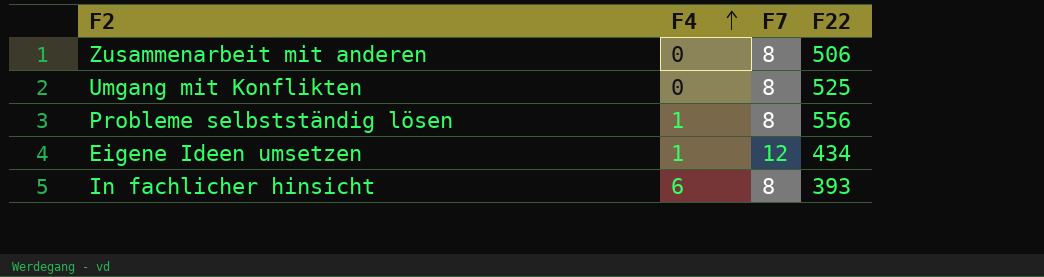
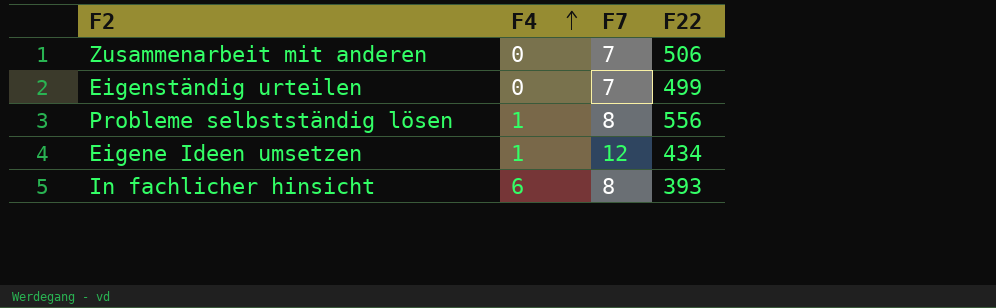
row Umgang mit Konflikten: 0 | 8 | 525 -> none
Zusammenarbeit mit anderen | F7: 8 -> 7
row Eigenständig urteilen: none -> 0 | 7 | 499

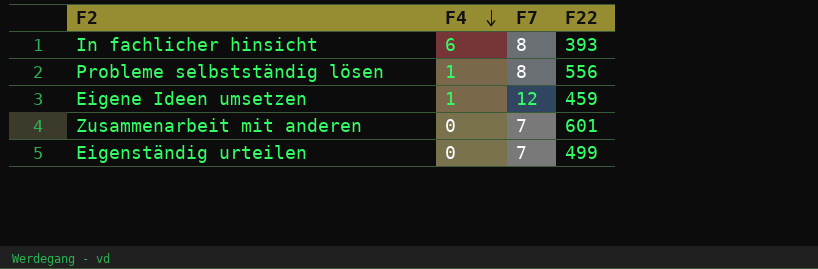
row order: F4 ascending -> F4 descending
Eigene Ideen umsetzen | F22: 434 -> 459
Zusammenarbeit mit anderen | F22: 506 -> 601

